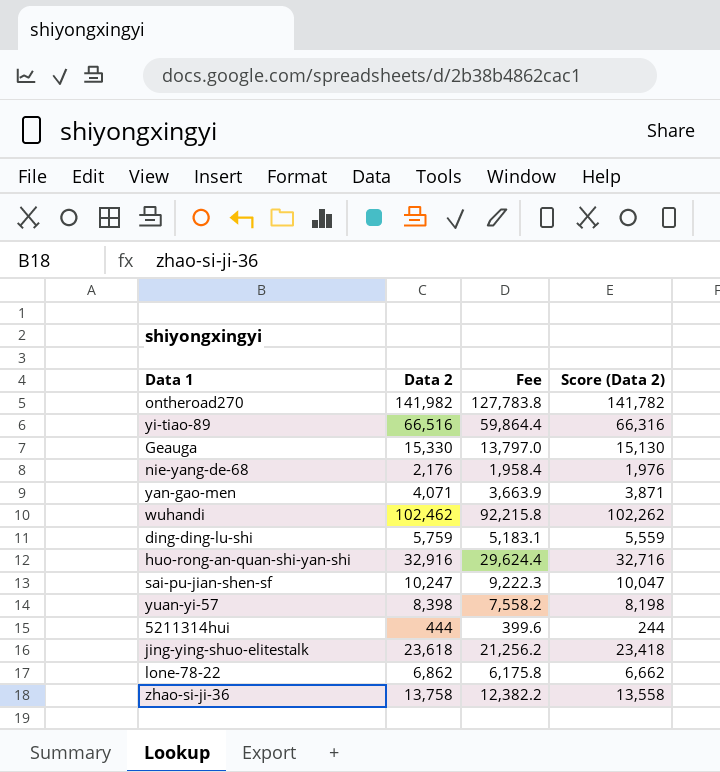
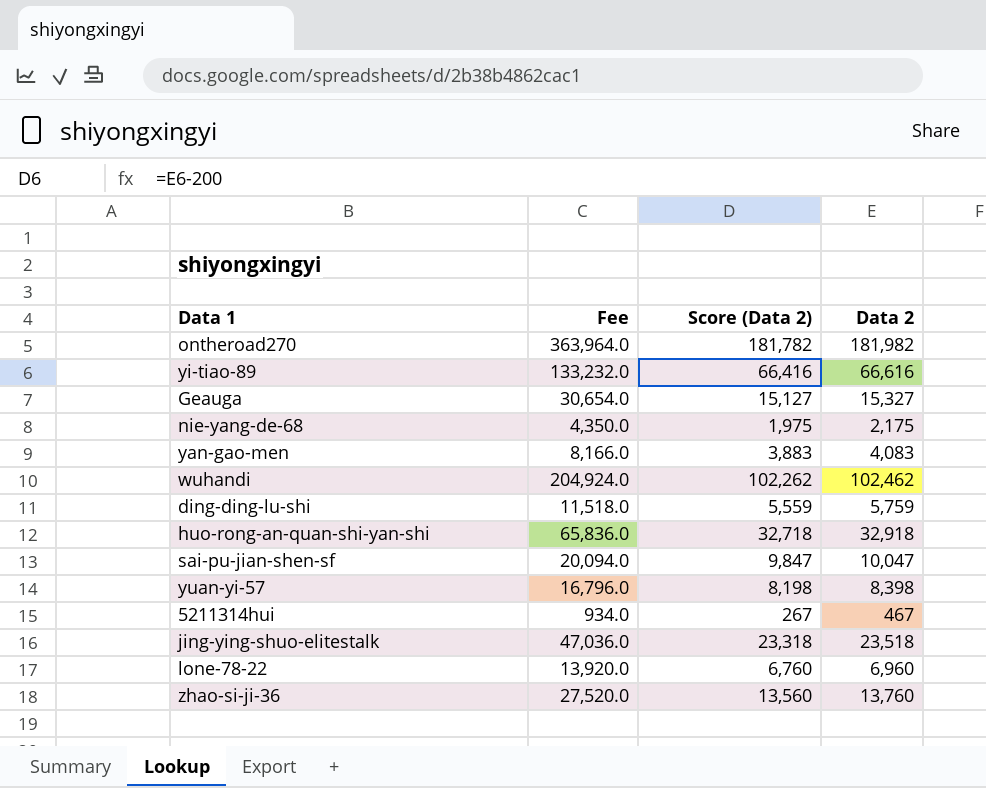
column Fee | formula: [Data 2] * 0.9 -> [Data 2] * 2
column Data 2 | position: 2 -> 4
ontheroad270 | Score (Data 2): 141,782 -> 181,782
ontheroad270 | Data 2: 141,982 -> 181,982
yi-tiao-89 | Score (Data 2): 66,316 -> 66,416
yi-tiao-89 | Data 2: 66,516 -> 66,616
Geauga | Score (Data 2): 15,130 -> 15,127
Geauga | Data 2: 15,330 -> 15,327
nie-yang-de-68 | Score (Data 2): 1,976 -> 1,975
nie-yang-de-68 | Data 2: 2,176 -> 2,175
yan-gao-men | Score (Data 2): 3,871 -> 3,883
yan-gao-men | Data 2: 4,071 -> 4,083
huo-rong-an-quan-shi-yan-shi | Score (Data 2): 32,716 -> 32,718
huo-rong-an-quan-shi-yan-shi | Data 2: 32,916 -> 32,918
sai-pu-jian-shen-sf | Score (Data 2): 10,047 -> 9,847
sai-pu-jian-shen-sf | Data 2: 10,247 -> 10,047
5211314hui | Score (Data 2): 244 -> 267
5211314hui | Data 2: 444 -> 467
jing-ying-shuo-elitestalk | Score (Data 2): 23,418 -> 23,318
jing-ying-shuo-elitestalk | Data 2: 23,618 -> 23,518
lone-78-22 | Score (Data 2): 6,662 -> 6,760
lone-78-22 | Data 2: 6,862 -> 6,960
zhao-si-ji-36 | Score (Data 2): 13,558 -> 13,560
zhao-si-ji-36 | Data 2: 13,758 -> 13,760

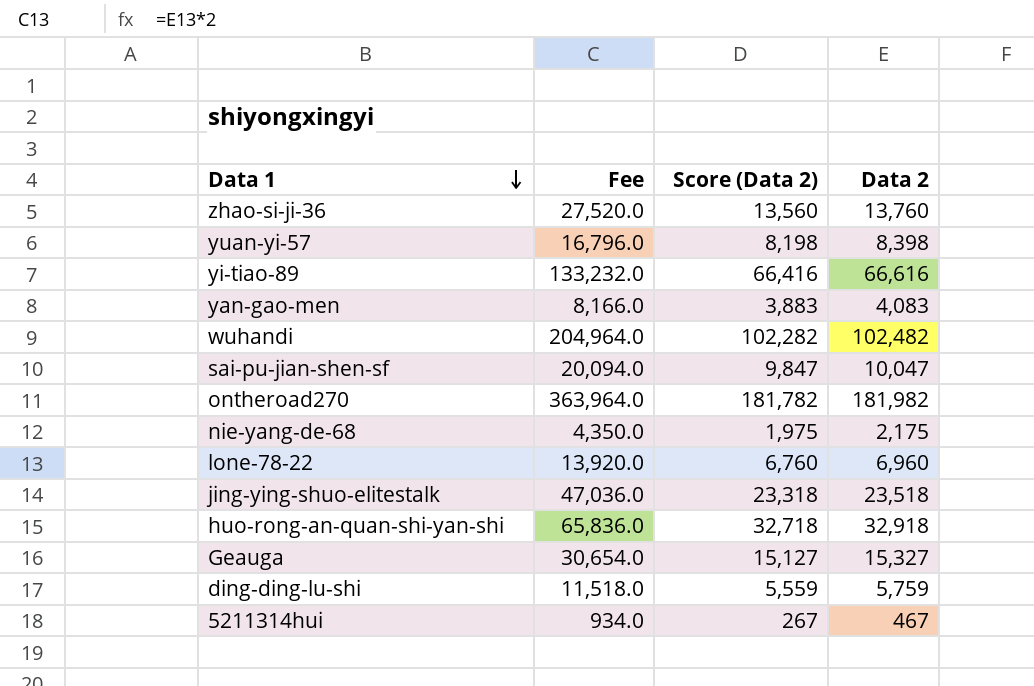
row order: none -> Data 1 descending
wuhandi | Fee: 204,924.0 -> 204,964.0
wuhandi | Score (Data 2): 102,262 -> 102,282
wuhandi | Data 2: 102,462 -> 102,482

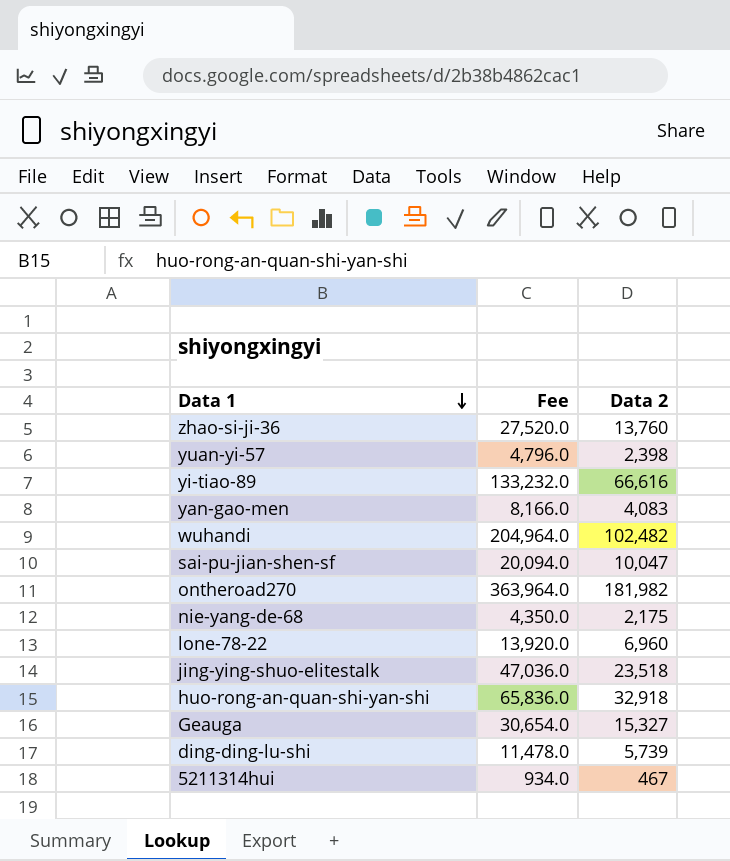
column Score (Data 2) | formula: [Data 2] - 200 -> none
yuan-yi-57 | Fee: 16,796.0 -> 4,796.0
yuan-yi-57 | Data 2: 8,398 -> 2,398
ding-ding-lu-shi | Fee: 11,518.0 -> 11,478.0
ding-ding-lu-shi | Data 2: 5,759 -> 5,739

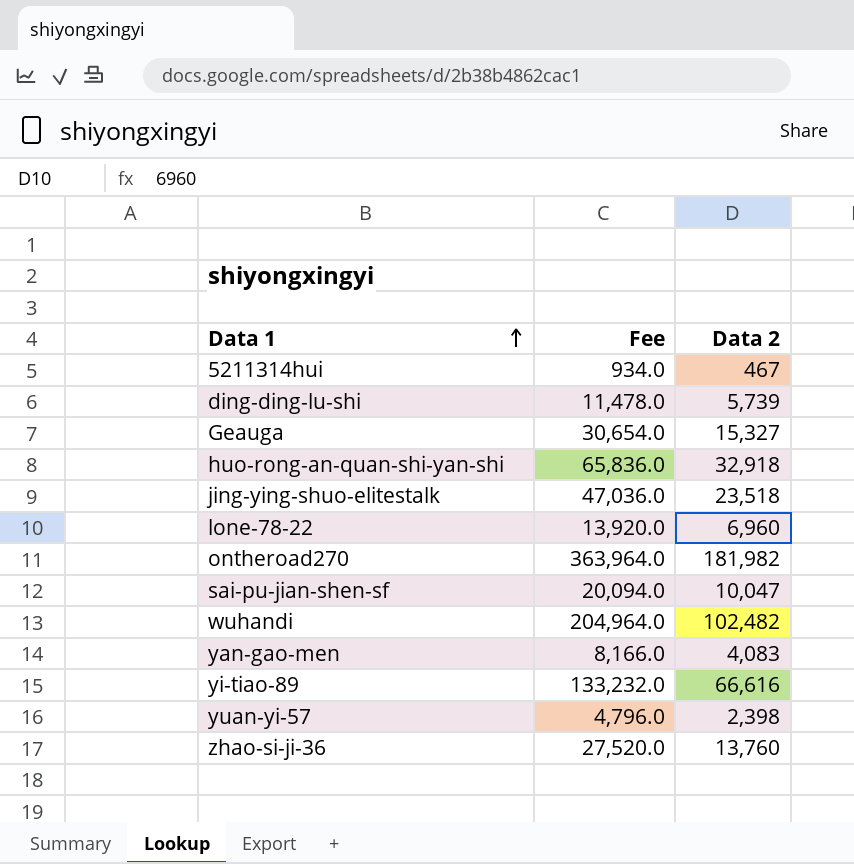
row order: Data 1 descending -> Data 1 ascending
row nie-yang-de-68: 4,350.0 | 2,175 -> none

